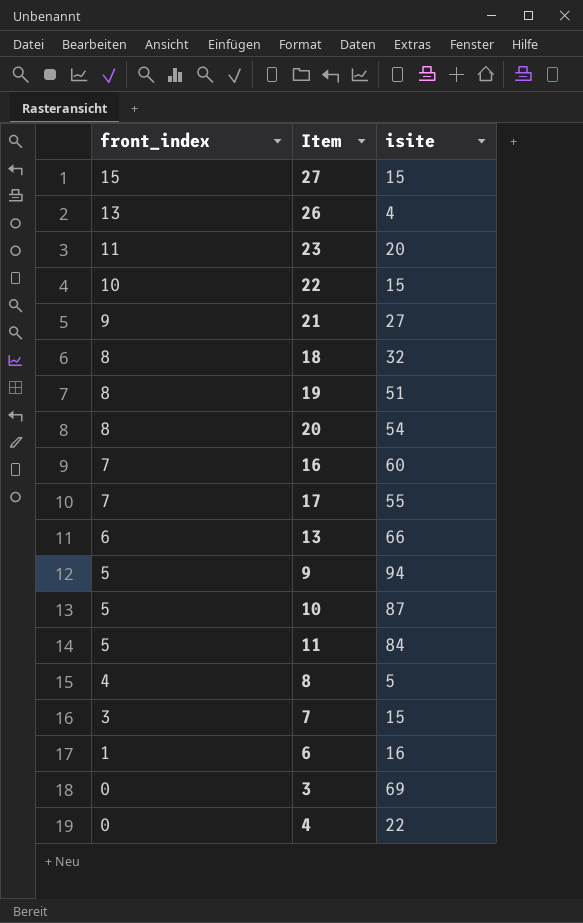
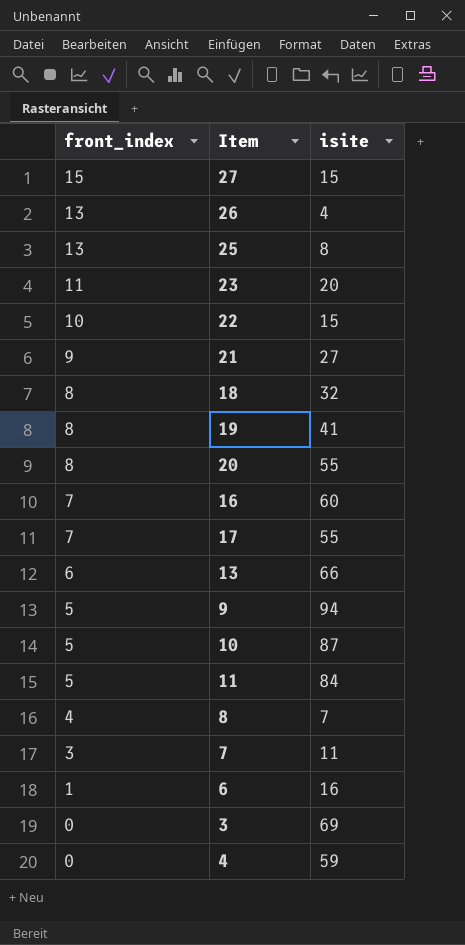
row 25: none -> 13 | 8
19 | isite: 51 -> 41
20 | isite: 54 -> 55
8 | isite: 5 -> 7
7 | isite: 15 -> 11
4 | isite: 22 -> 59

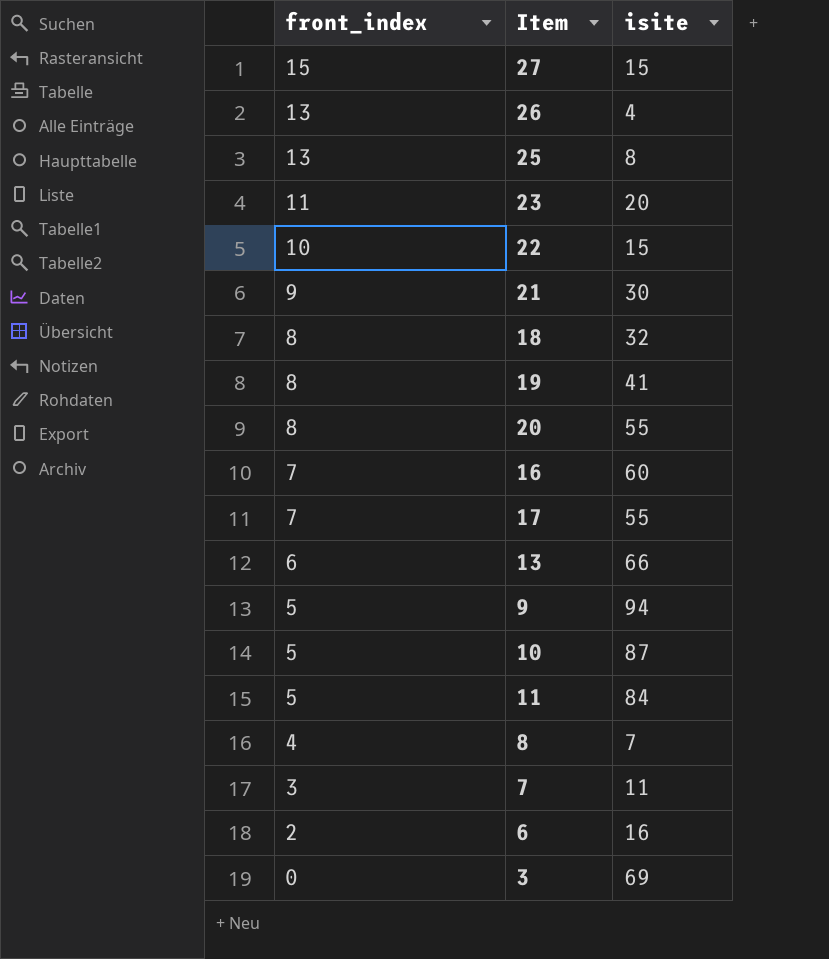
row 4: 0 | 59 -> none
21 | isite: 27 -> 30
6 | front_index: 1 -> 2

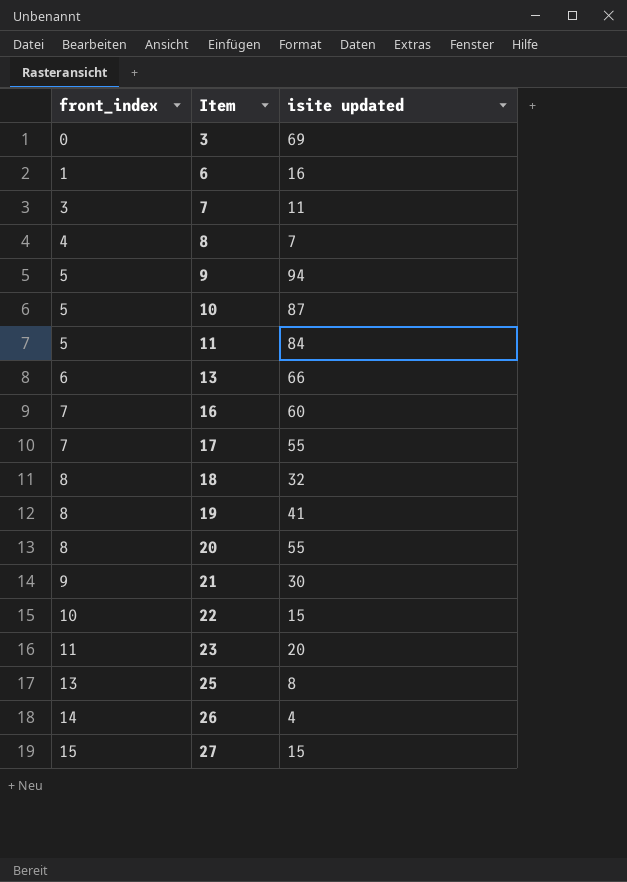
row order: front_index descending -> front_index ascending
column name: isite -> isite updated
6 | front_index: 2 -> 1
26 | front_index: 13 -> 14

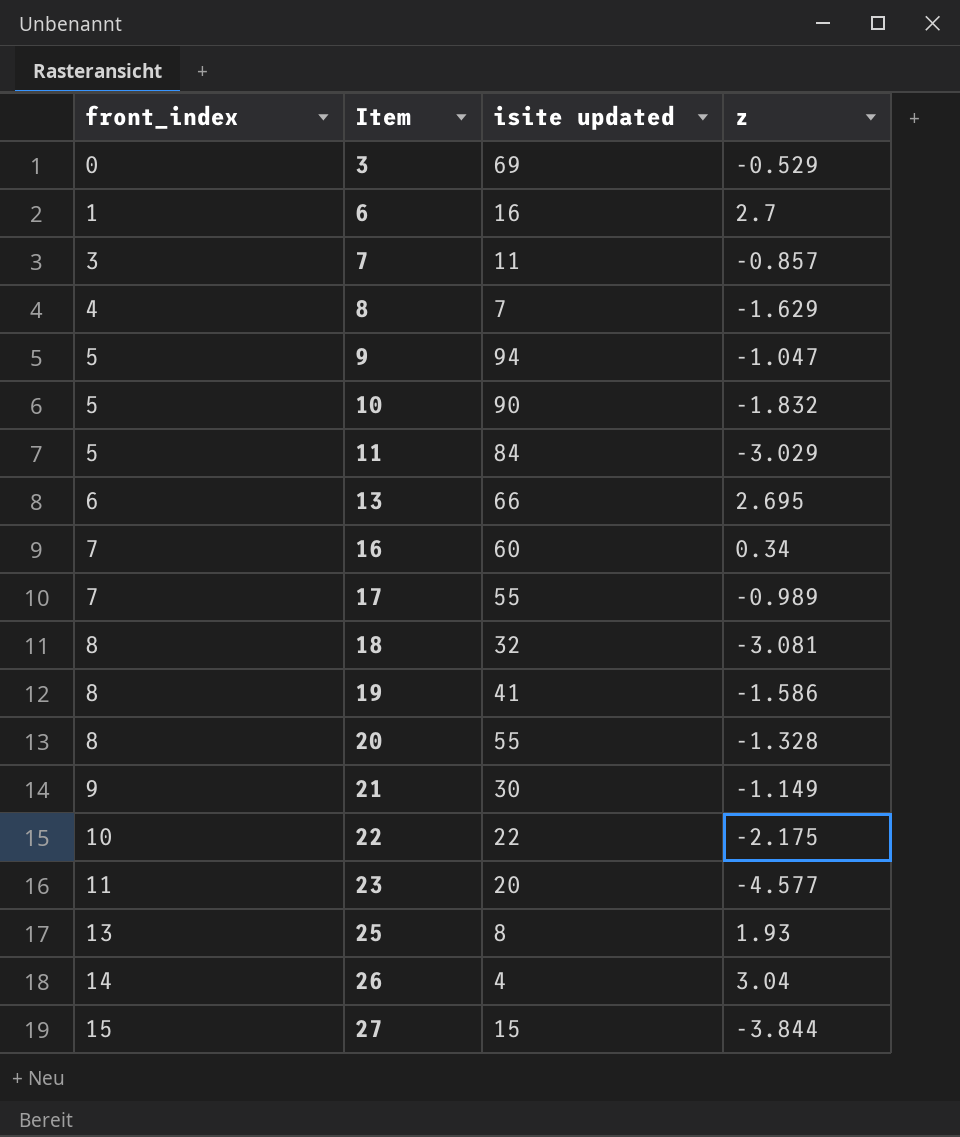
column z | position: none -> 4
10 | isite updated: 87 -> 90
22 | isite updated: 15 -> 22

